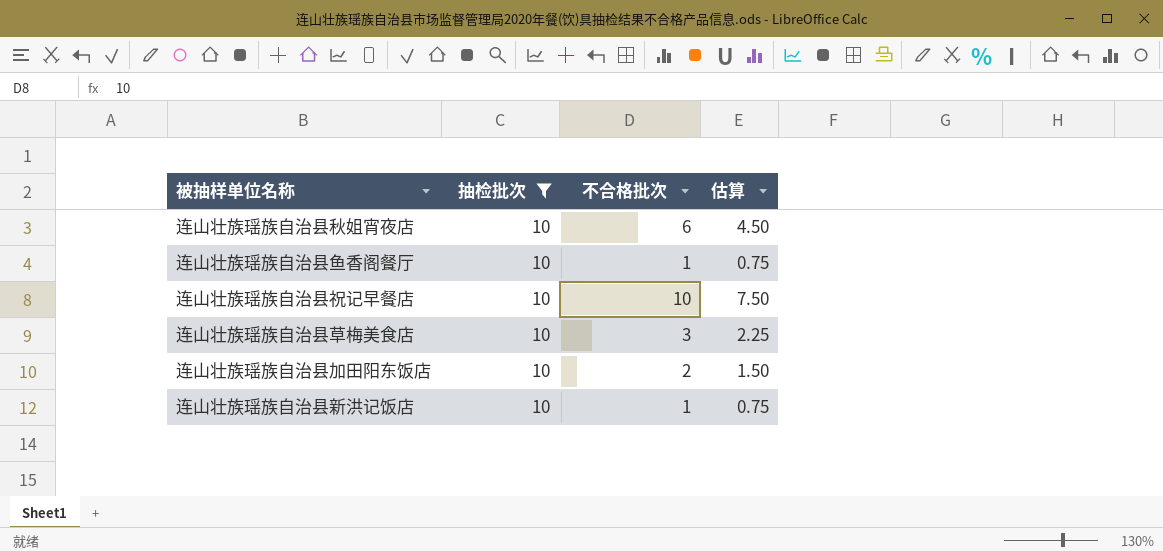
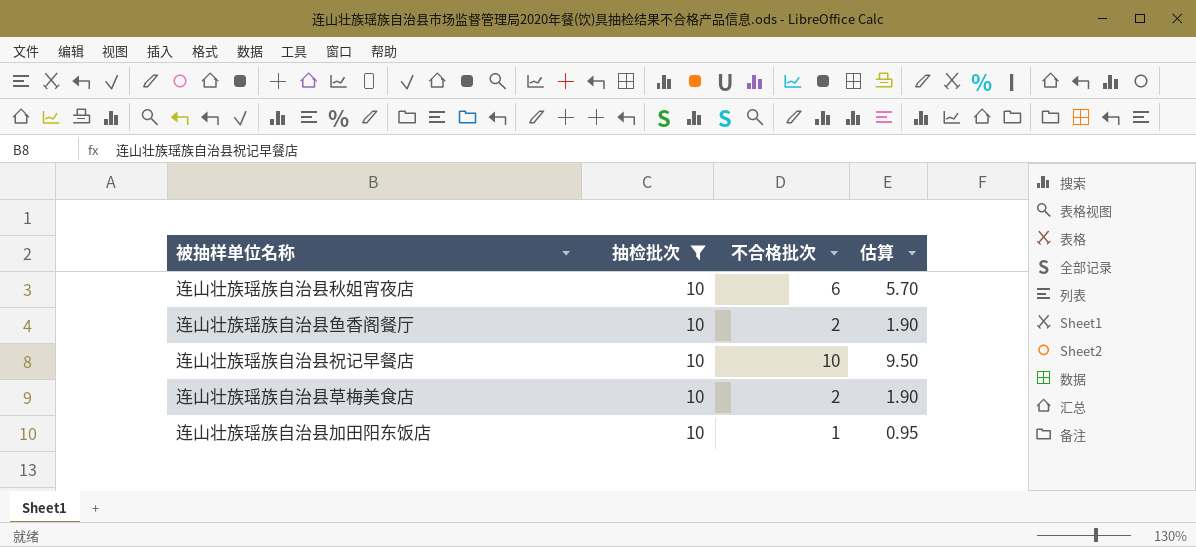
column 估算 | formula: [不合格批次] * 0.75 -> [不合格批次] * 0.95
row 连山壮族瑶族自治县新洪记饭店: 10 | 1 | 0.75 -> none
连山壮族瑶族自治县鱼香阁餐厅 | 不合格批次: 1 -> 2
连山壮族瑶族自治县草梅美食店 | 不合格批次: 3 -> 2
连山壮族瑶族自治县加田阳东饭店 | 不合格批次: 2 -> 1

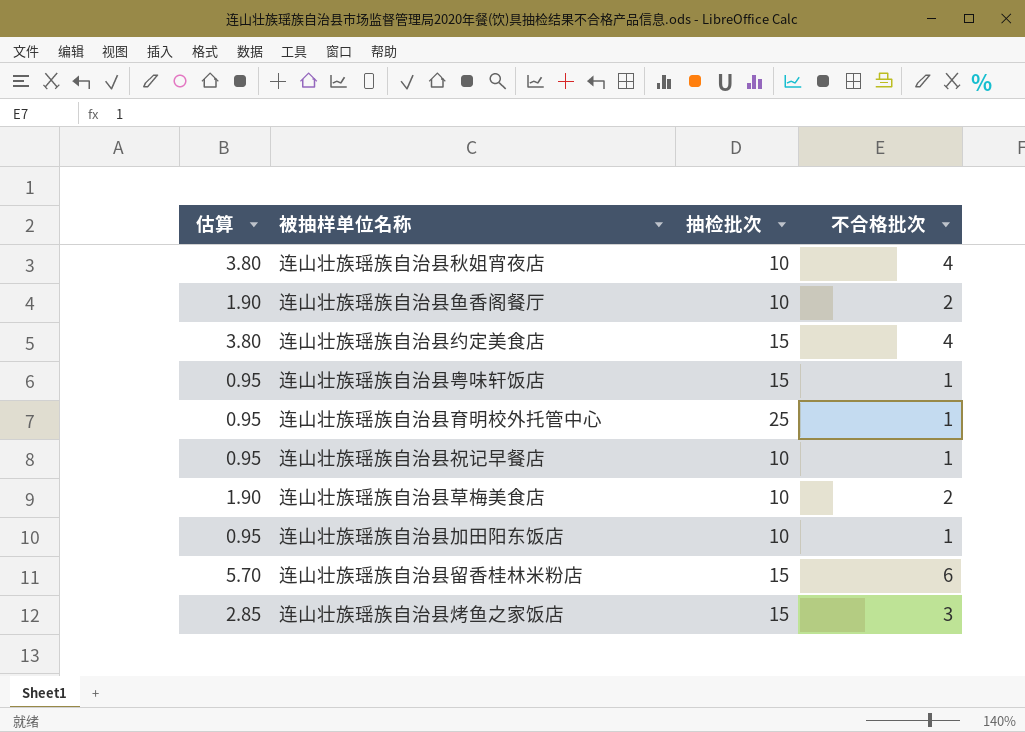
filter: 抽检批次 = 10 -> none
column 估算 | position: 4 -> 1
连山壮族瑶族自治县秋姐宵夜店 | 估算: 5.70 -> 3.80
连山壮族瑶族自治县秋姐宵夜店 | 不合格批次: 6 -> 4
连山壮族瑶族自治县祝记早餐店 | 估算: 9.50 -> 0.95
连山壮族瑶族自治县祝记早餐店 | 不合格批次: 10 -> 1

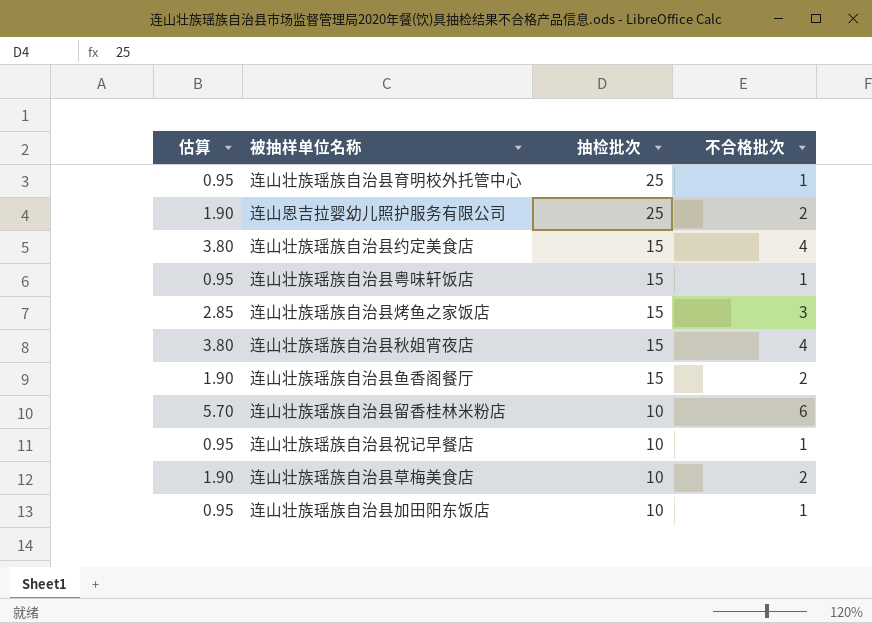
row order: none -> 抽检批次 descending
row 连山恩吉拉婴幼儿照护服务有限公司: none -> 1.90 | 25 | 2
连山壮族瑶族自治县秋姐宵夜店 | 抽检批次: 10 -> 15
连山壮族瑶族自治县鱼香阁餐厅 | 抽检批次: 10 -> 15
连山壮族瑶族自治县留香桂林米粉店 | 抽检批次: 15 -> 10

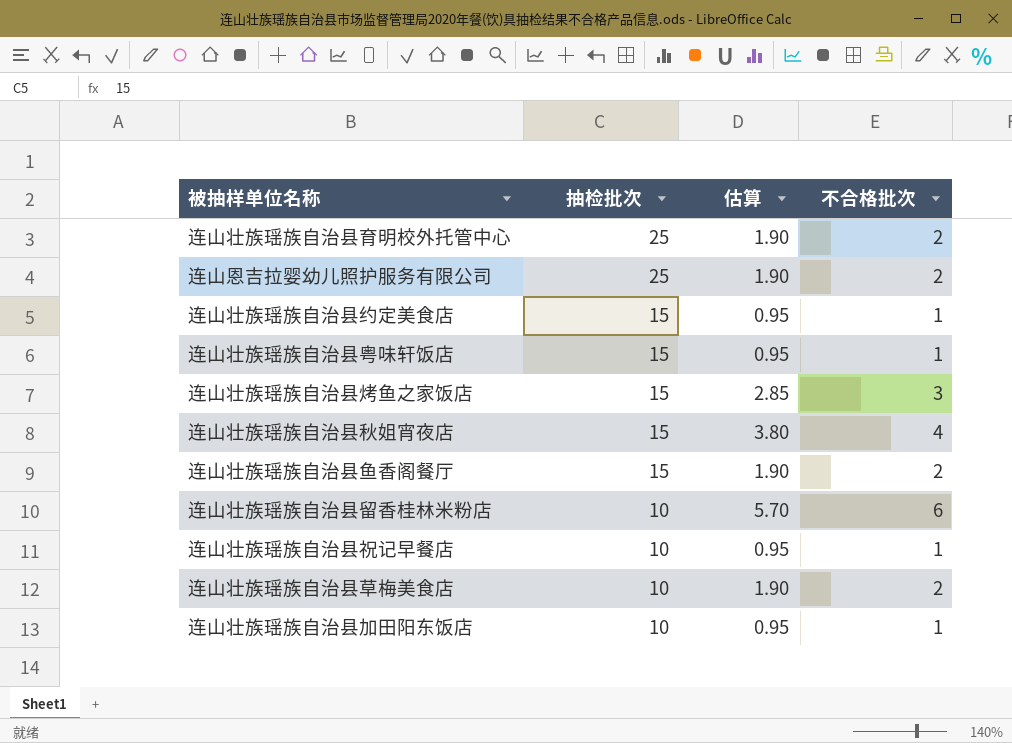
column 估算 | position: 1 -> 3
连山壮族瑶族自治县育明校外托管中心 | 估算: 0.95 -> 1.90
连山壮族瑶族自治县育明校外托管中心 | 不合格批次: 1 -> 2
连山壮族瑶族自治县约定美食店 | 估算: 3.80 -> 0.95
连山壮族瑶族自治县约定美食店 | 不合格批次: 4 -> 1

